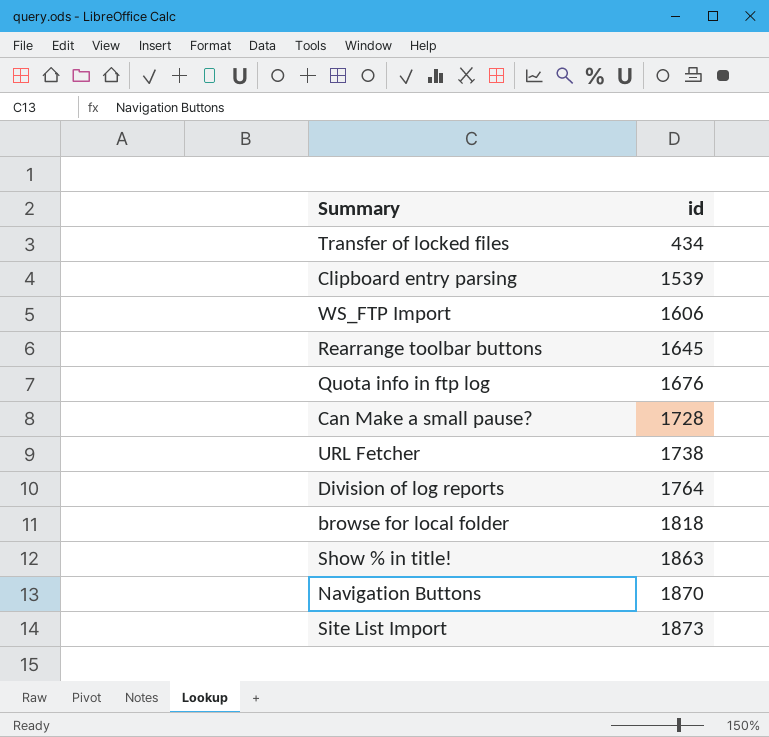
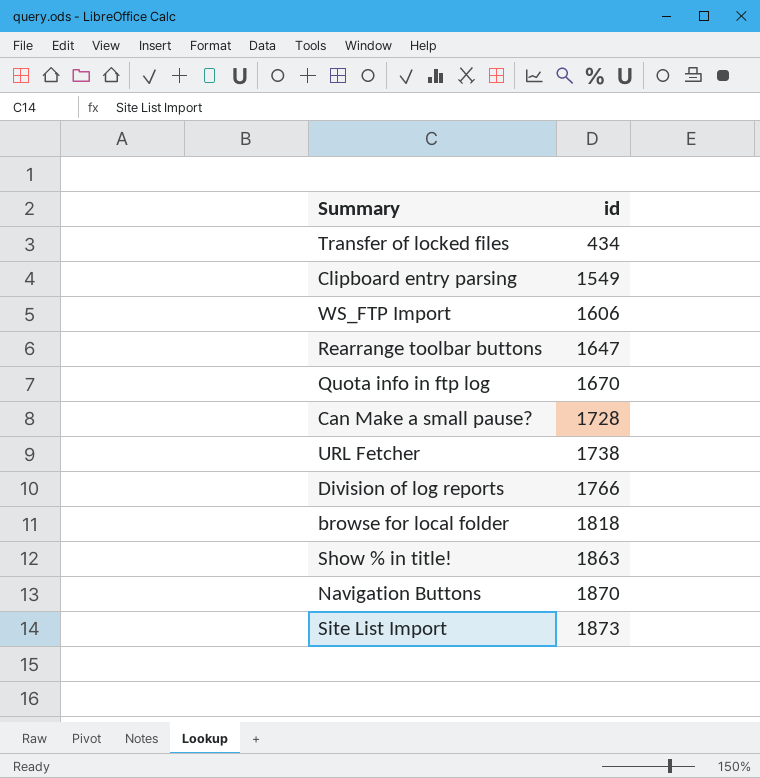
Clipboard entry parsing | id: 1539 -> 1549
Rearrange toolbar buttons | id: 1645 -> 1647
Quota info in ftp log | id: 1676 -> 1670
Division of log reports | id: 1764 -> 1766

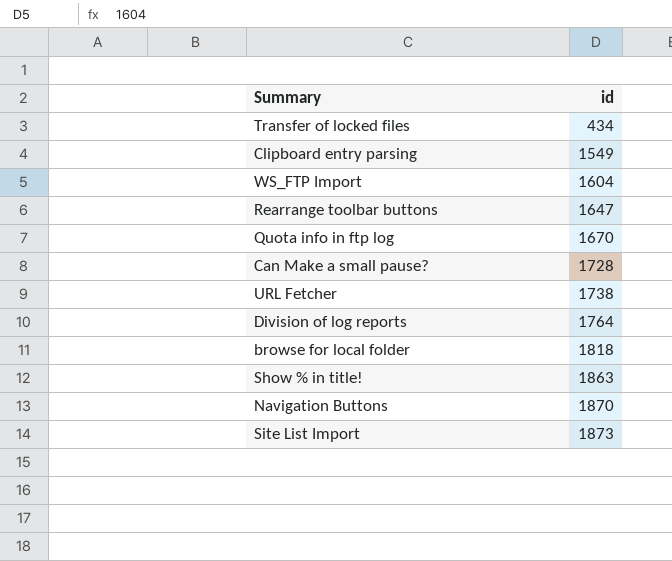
WS_FTP Import | id: 1606 -> 1604
Division of log reports | id: 1766 -> 1764

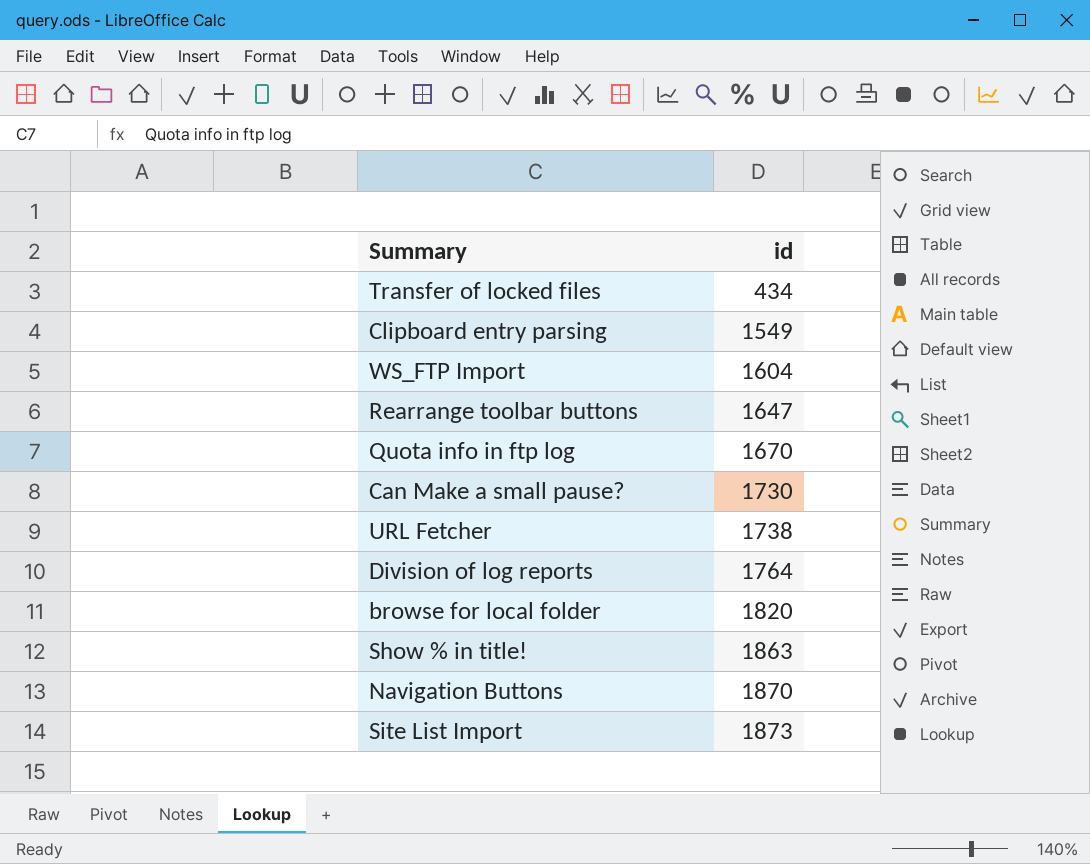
Can Make a small pause? | id: 1728 -> 1730
browse for local folder | id: 1818 -> 1820

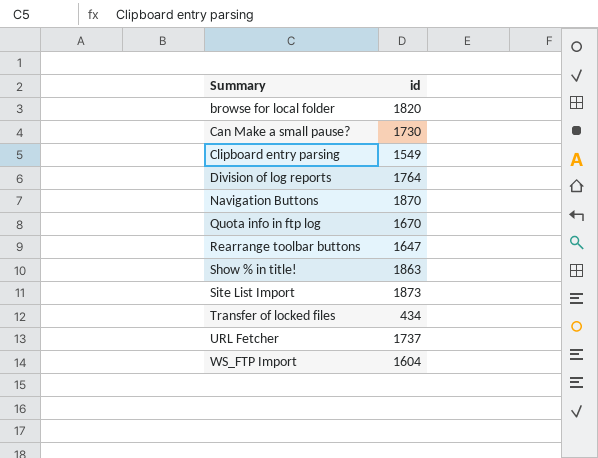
row order: id ascending -> Summary ascending
URL Fetcher | id: 1738 -> 1737

